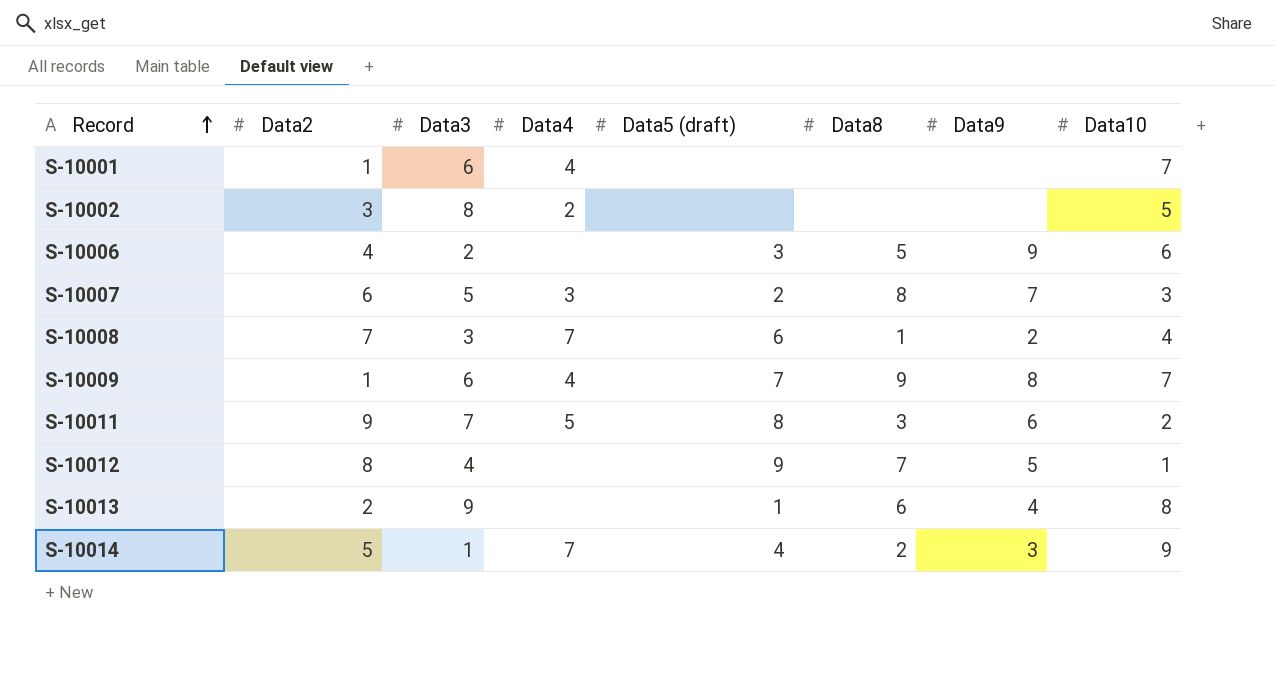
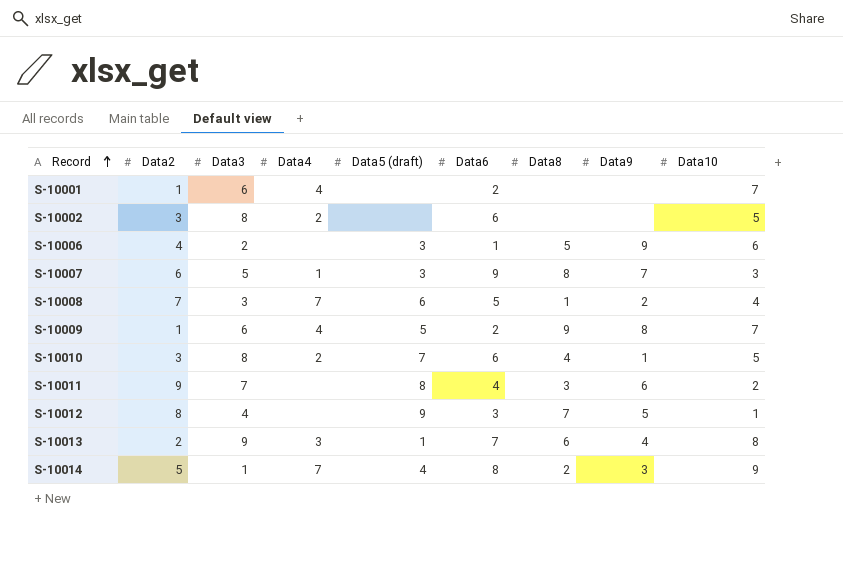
column Data6 | position: none -> 6
S-10007 | Data4: 3 -> 1
S-10007 | Data5 (draft): 2 -> 3
S-10009 | Data5 (draft): 7 -> 5
row S-10010: none -> 3 | 8 | 2 | 7 | 6 | 4 | 1 | 5
S-10011 | Data4: 5 -> none
S-10013 | Data4: none -> 3

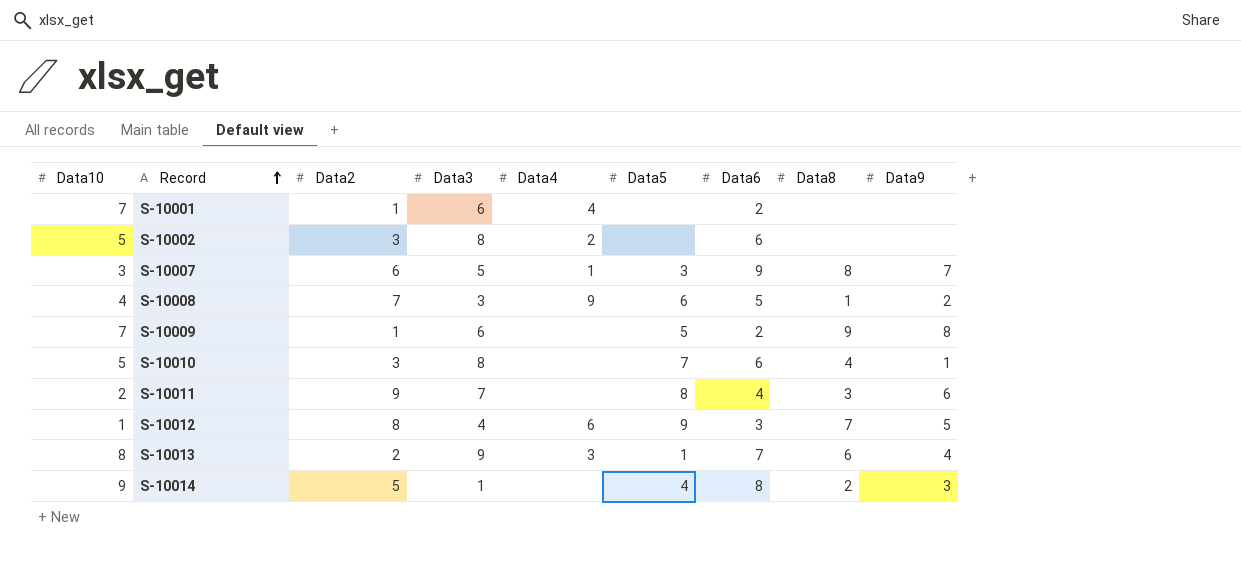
column Data10 | position: 9 -> 1
column name: Data5 (draft) -> Data5
row S-10006: 4 | 2 | none | 3 | 1 | 5 | 9 | 6 -> none
S-10008 | Data4: 7 -> 9
S-10009 | Data4: 4 -> none
S-10010 | Data4: 2 -> none
S-10012 | Data4: none -> 6
S-10014 | Data4: 7 -> none

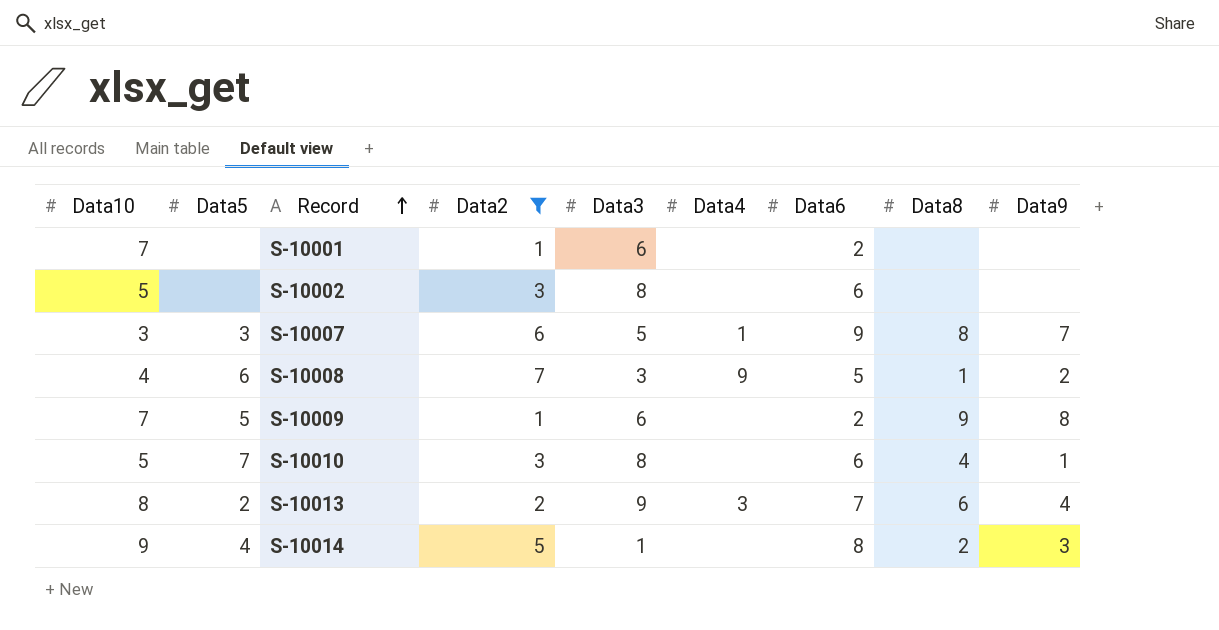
filter: none -> Data2 <= 7
column Data5 | position: 6 -> 2
S-10001 | Data4: 4 -> none
S-10002 | Data4: 2 -> none
S-10013 | Data5: 1 -> 2

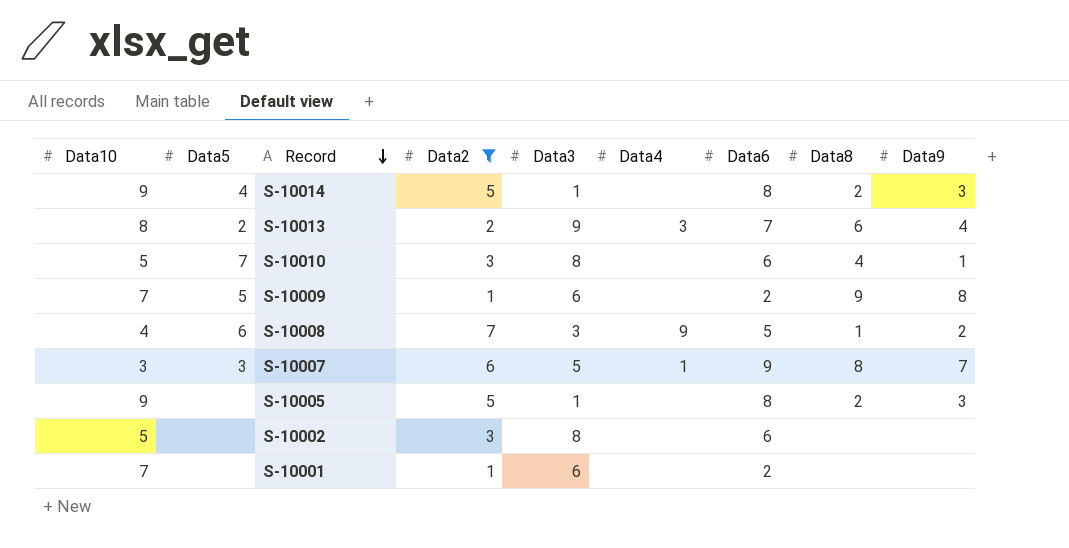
row order: Record ascending -> Record descending
row S-10005: none -> 9 | none | 5 | 1 | none | 8 | 2 | 3

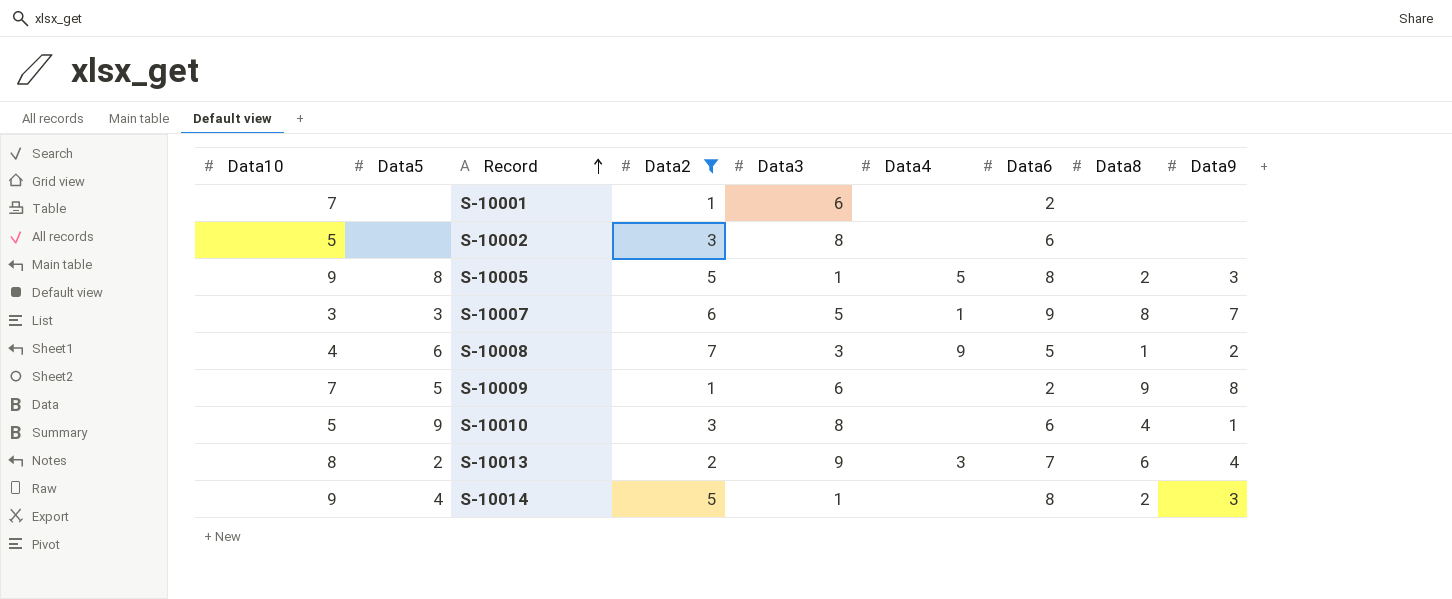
row order: Record descending -> Record ascending
S-10005 | Data5: none -> 8
S-10005 | Data4: none -> 5
S-10010 | Data5: 7 -> 9

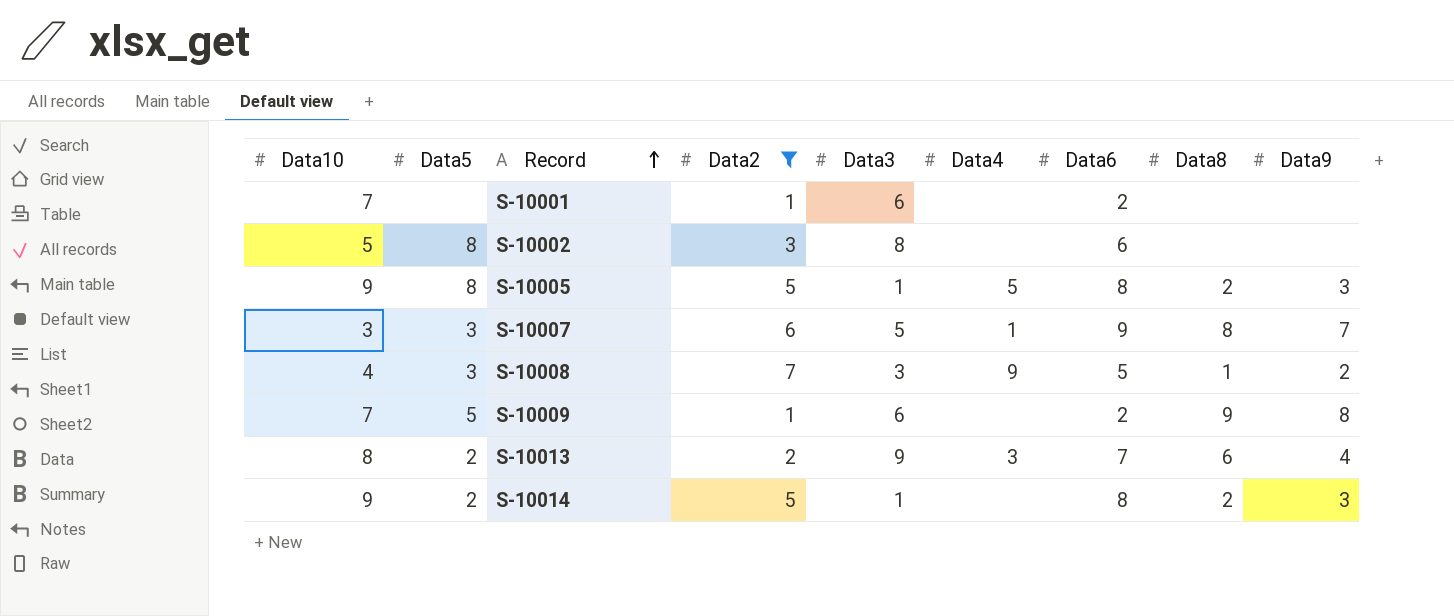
row S-10010: 5 | 9 | 3 | 8 | none | 6 | 4 | 1 -> none
S-10002 | Data5: none -> 8
S-10008 | Data5: 6 -> 3
S-10014 | Data5: 4 -> 2

